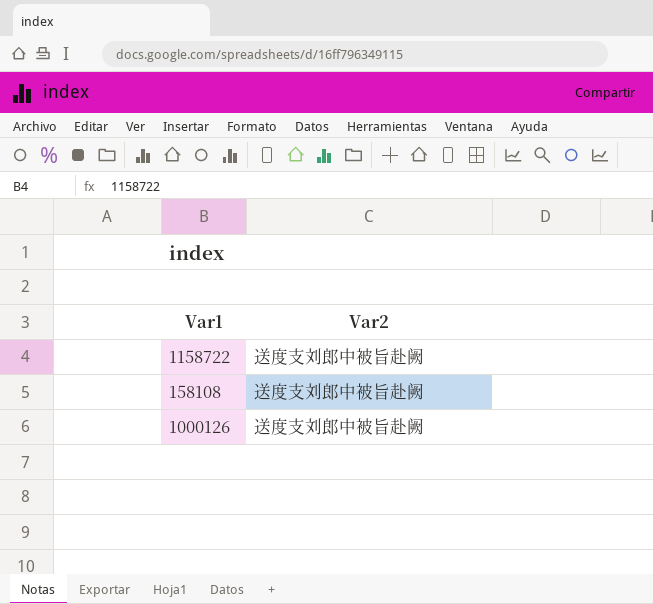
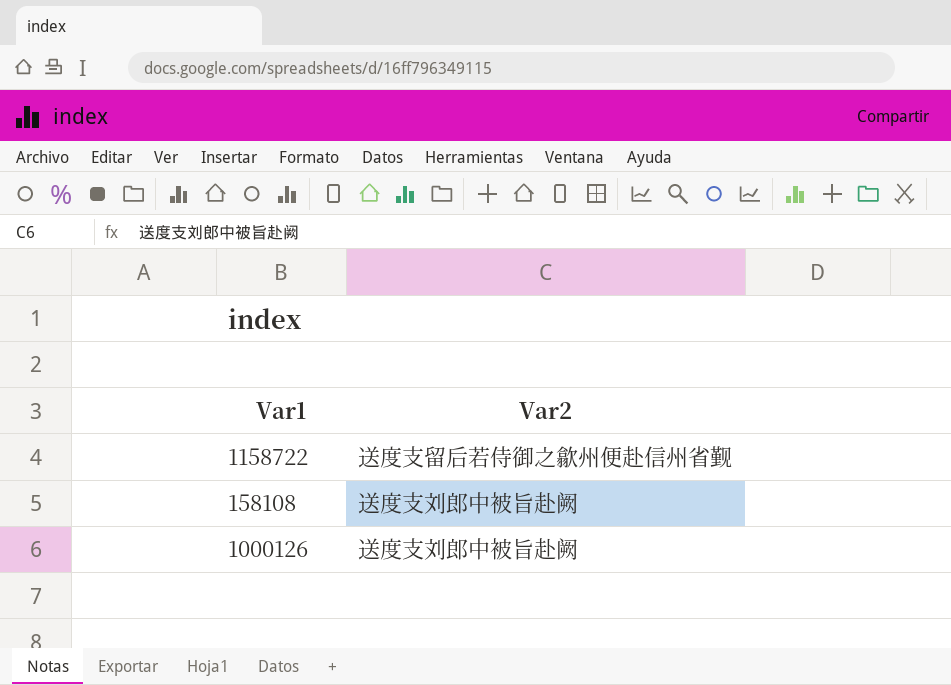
1158722 | Var2: 送度支刘郎中被旨赴阙 -> 送度支留后若侍御之歙州便赴信州省觐

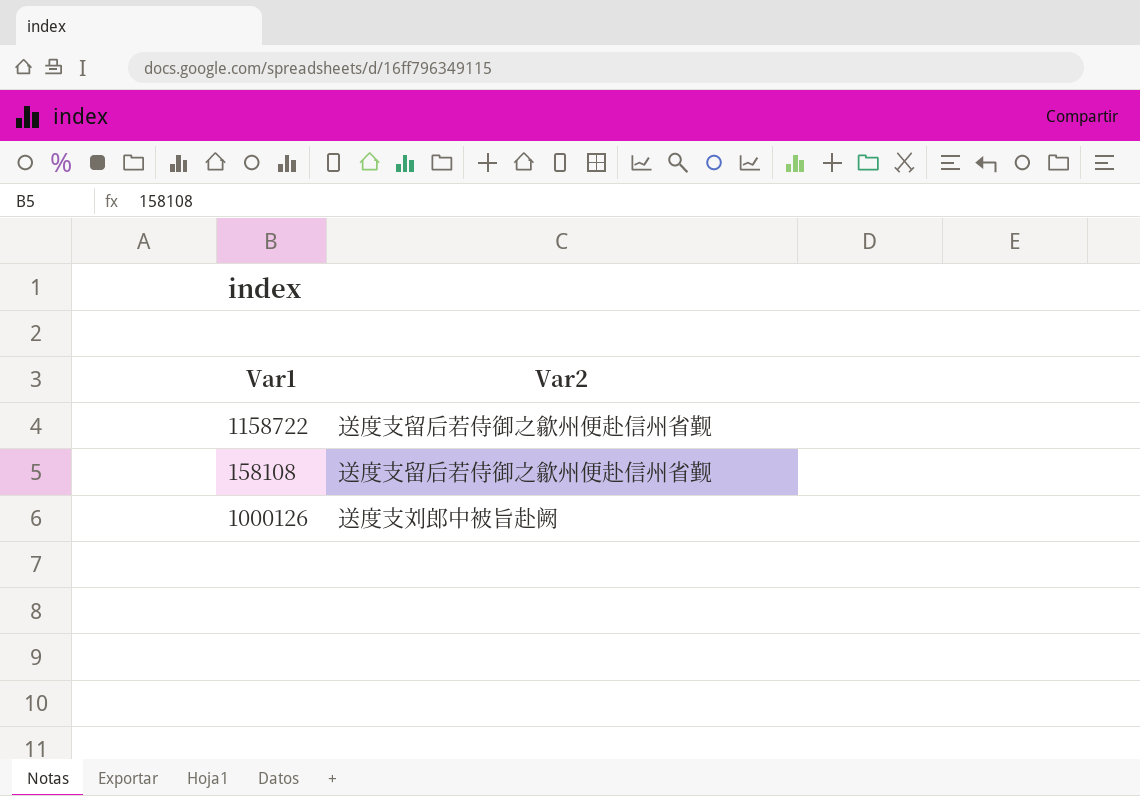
158108 | Var2: 送度支刘郎中被旨赴阙 -> 送度支留后若侍御之歙州便赴信州省觐

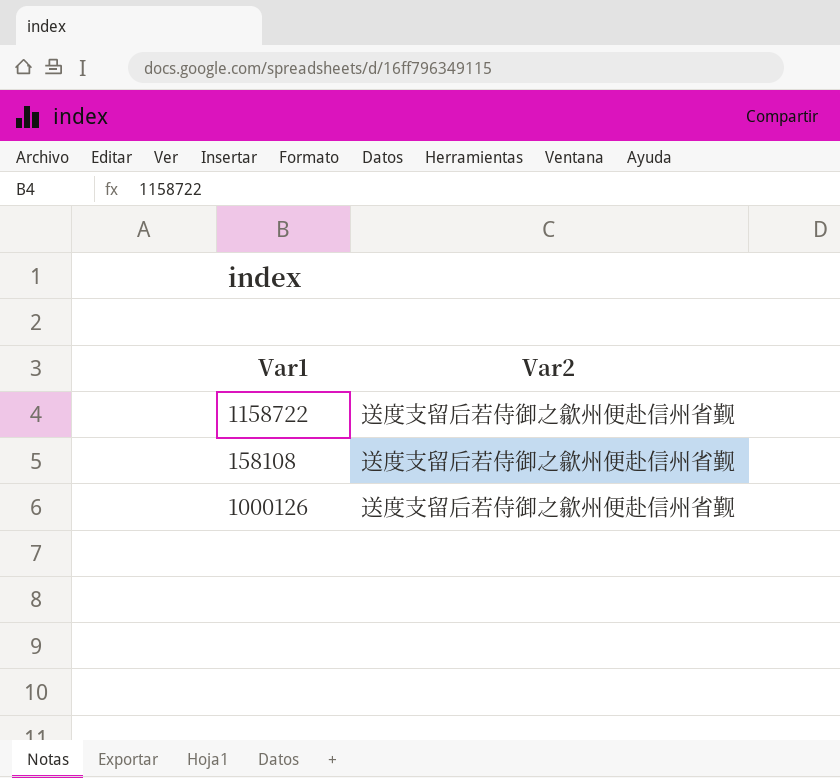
1000126 | Var2: 送度支刘郎中被旨赴阙 -> 送度支留后若侍御之歙州便赴信州省觐

